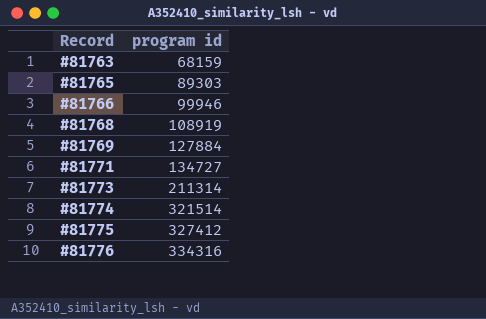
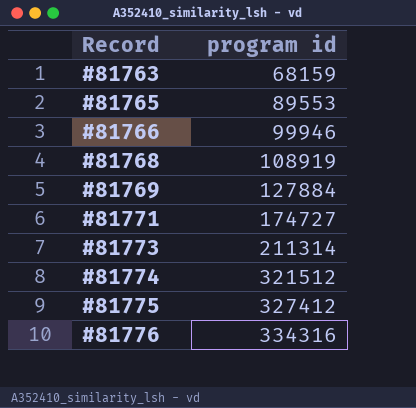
#81765 | program id: 89303 -> 89553
#81771 | program id: 134727 -> 174727
#81774 | program id: 321514 -> 321512

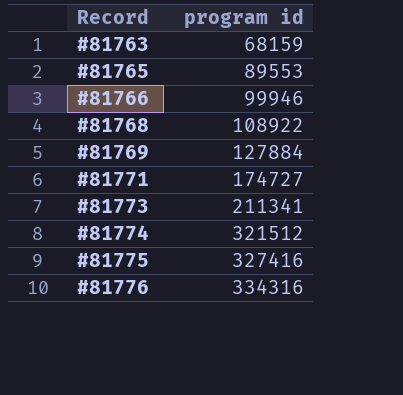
#81768 | program id: 108919 -> 108922
#81773 | program id: 211314 -> 211341
#81775 | program id: 327412 -> 327416

